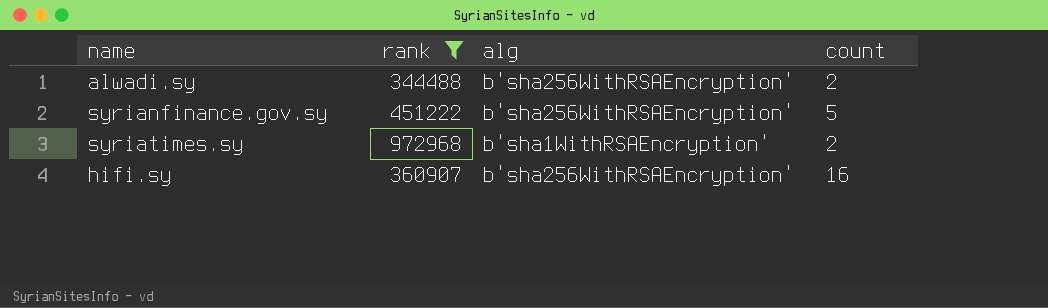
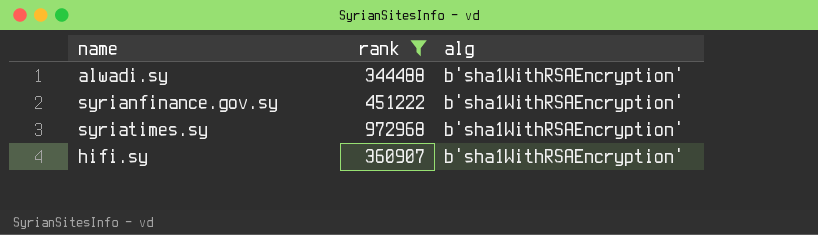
column count | position: 4 -> none
alwadi.sy | alg: b'sha256WithRSAEncryption' -> b'sha1WithRSAEncryption'
syrianfinance.gov.sy | alg: b'sha256WithRSAEncryption' -> b'sha1WithRSAEncryption'
hifi.sy | alg: b'sha256WithRSAEncryption' -> b'sha1WithRSAEncryption'

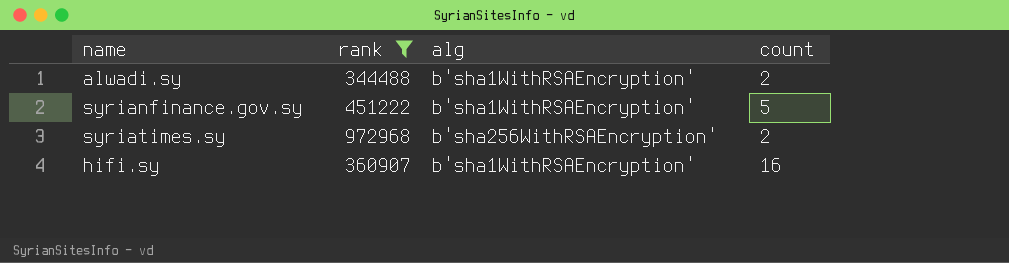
column count | position: none -> 4
syriatimes.sy | alg: b'sha1WithRSAEncryption' -> b'sha256WithRSAEncryption'

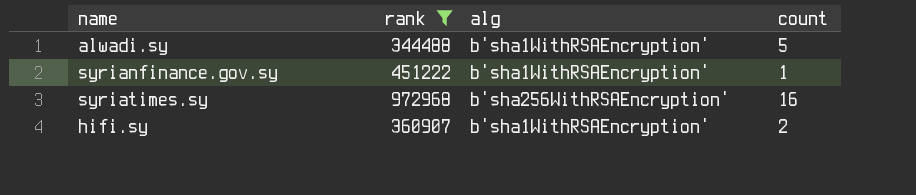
alwadi.sy | count: 2 -> 5
syrianfinance.gov.sy | count: 5 -> 1
syriatimes.sy | count: 2 -> 16
hifi.sy | count: 16 -> 2

